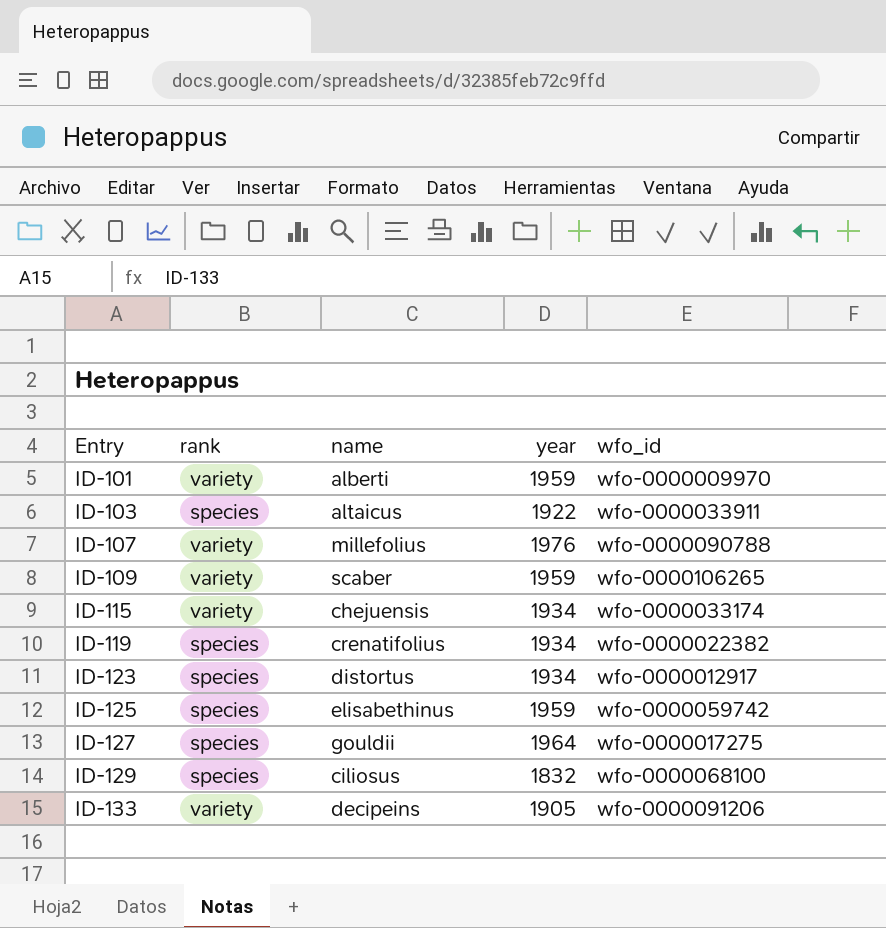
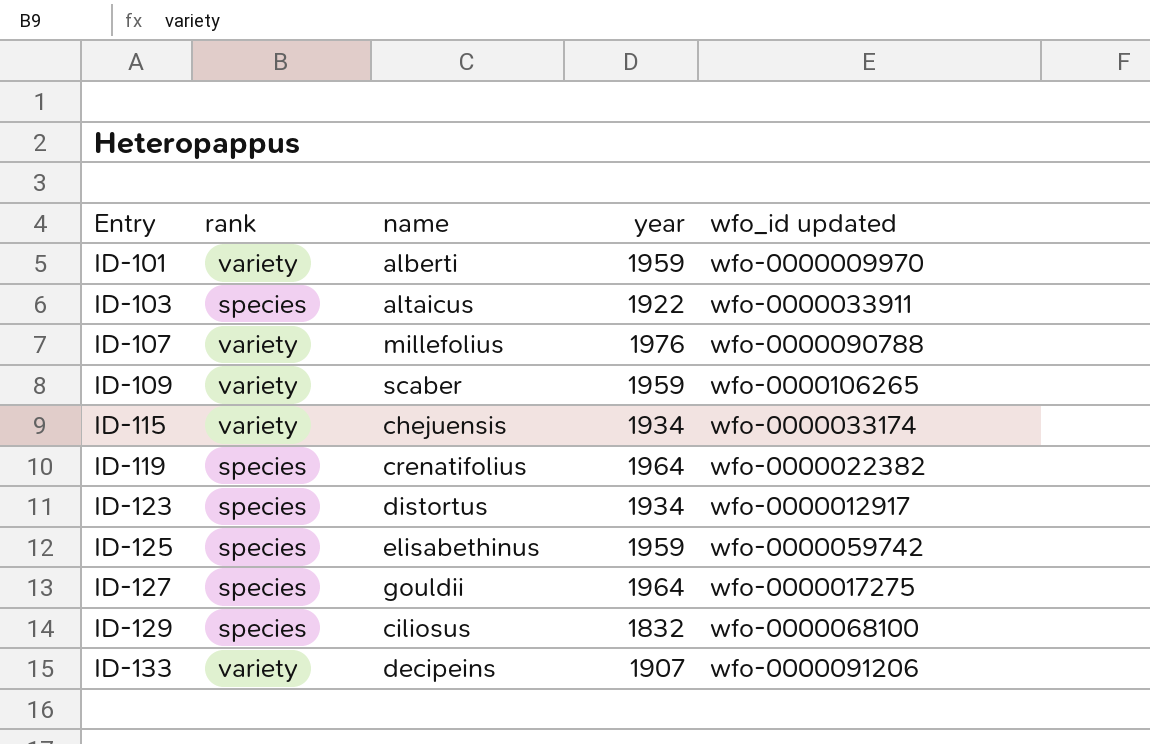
column name: wfo_id -> wfo_id updated
ID-119 | year: 1934 -> 1964
ID-133 | year: 1905 -> 1907

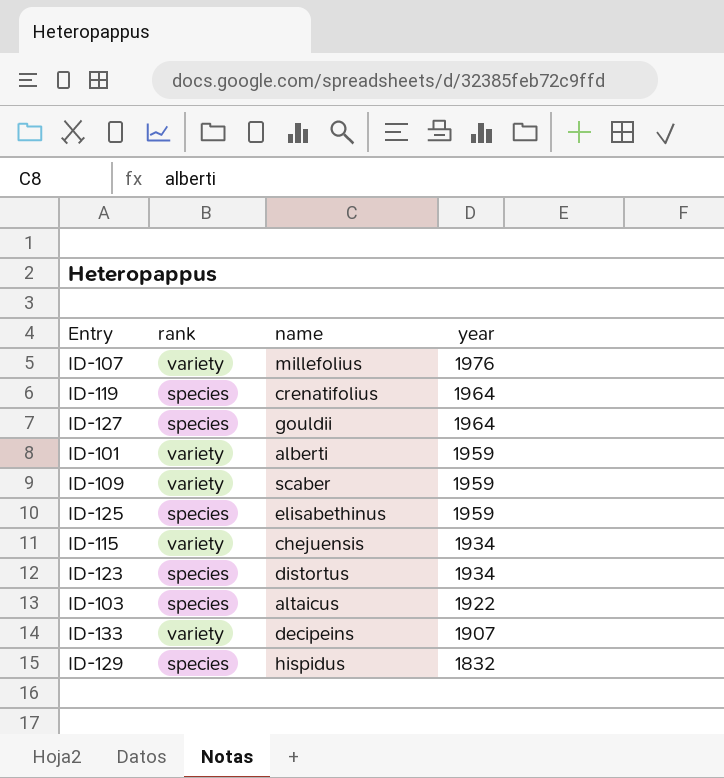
row order: Entry ascending -> year descending
column wfo_id updated | position: 5 -> none
ID-129 | name: ciliosus -> hispidus

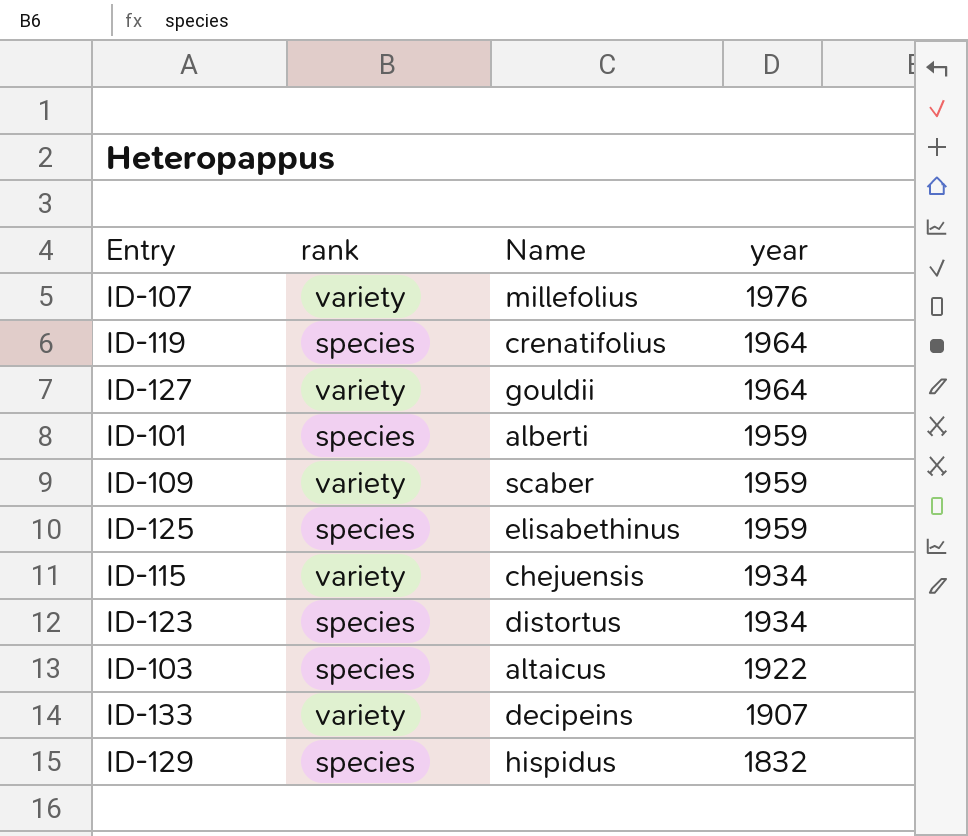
column name: name -> Name
ID-127 | rank: species -> variety
ID-101 | rank: variety -> species

